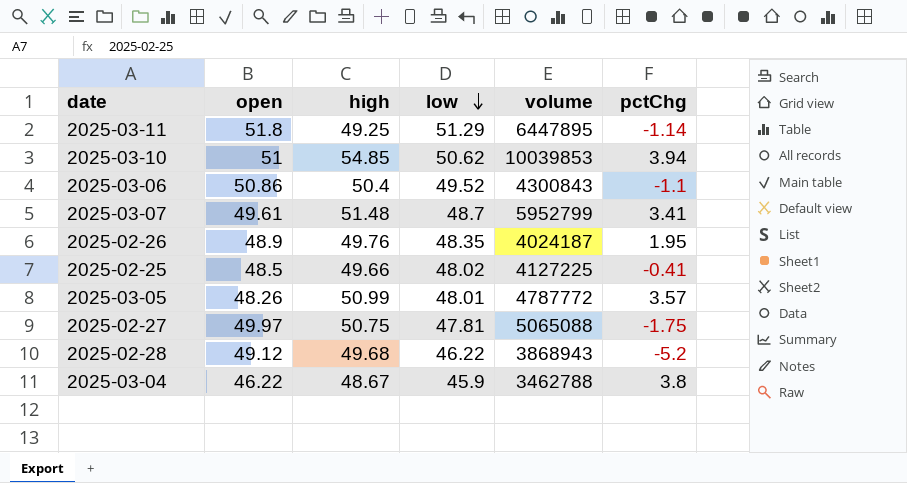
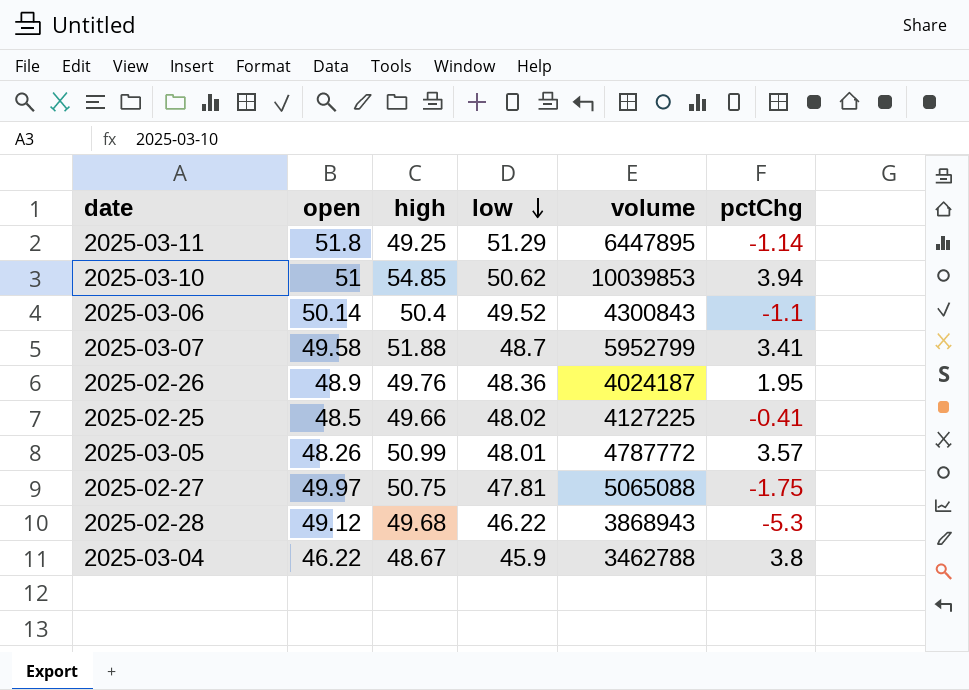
2025-03-06 | open: 50.86 -> 50.14
2025-03-07 | open: 49.61 -> 49.58
2025-03-07 | high: 51.48 -> 51.88
2025-02-26 | low: 48.35 -> 48.36
2025-02-28 | pctChg: -5.2 -> -5.3

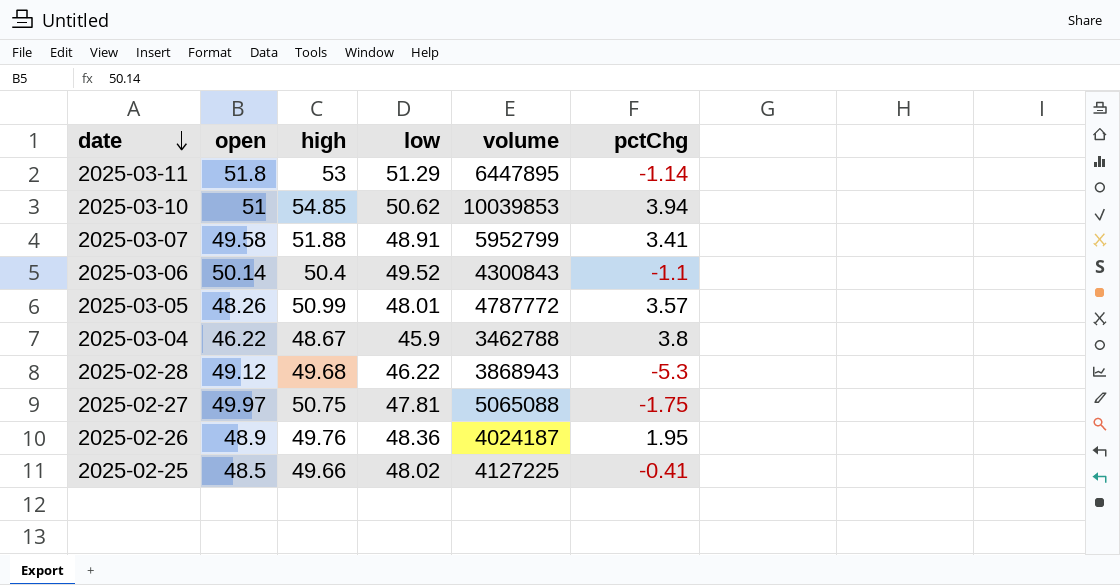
row order: low descending -> date descending
2025-03-11 | high: 49.25 -> 53
2025-03-07 | low: 48.7 -> 48.91

